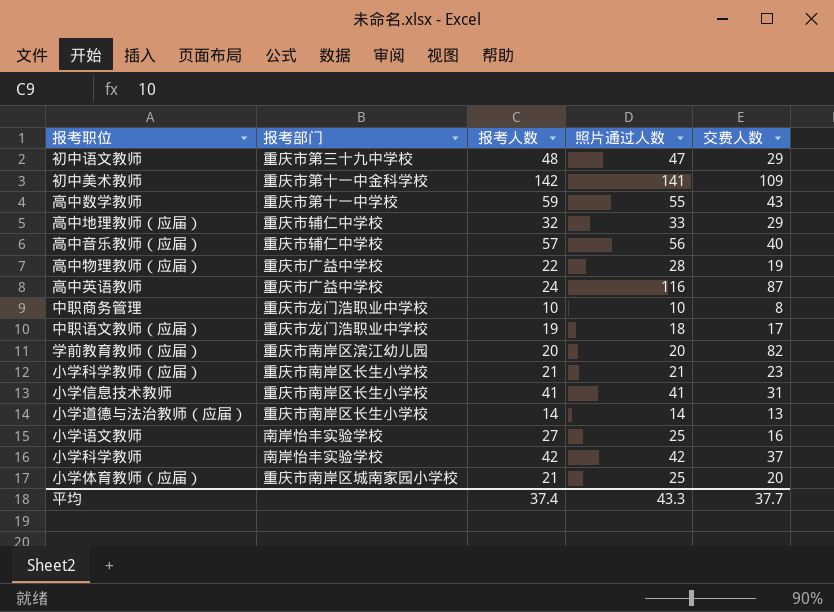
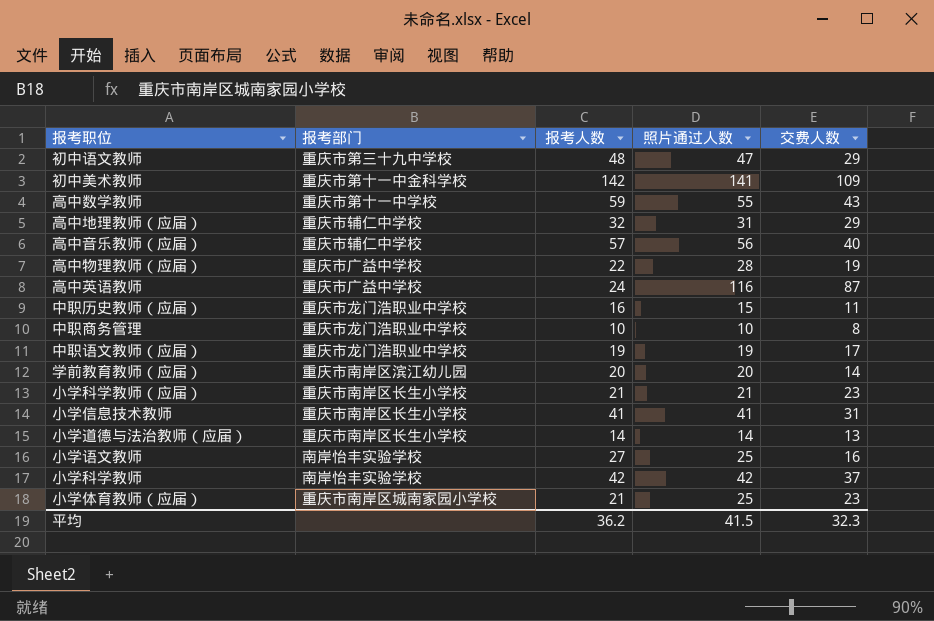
高中地理教师（应届） | 照片通过人数: 33 -> 31
row 中职历史教师（应届）: none -> 重庆市龙门浩职业中学校 | 16 | 15 | 11
中职语文教师（应届） | 照片通过人数: 18 -> 19
学前教育教师（应届） | 交费人数: 82 -> 14
小学体育教师（应届） | 交费人数: 20 -> 23
平均 | 报考人数: 37.4 -> 36.2
平均 | 照片通过人数: 43.3 -> 41.5
平均 | 交费人数: 37.7 -> 32.3

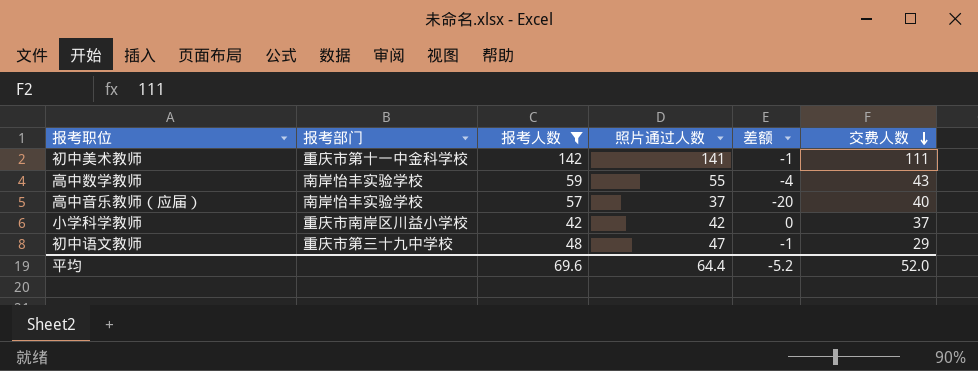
filter: none -> 报考人数 >= 42
row order: none -> 交费人数 descending
column 差额 | formula: none -> [照片通过人数] - [报考人数]
初中美术教师 | 交费人数: 109 -> 111
高中数学教师 | 报考部门: 重庆市第十一中学校 -> 南岸怡丰实验学校
高中音乐教师（应届） | 报考部门: 重庆市辅仁中学校 -> 南岸怡丰实验学校
高中音乐教师（应届） | 照片通过人数: 56 -> 37
小学科学教师 | 报考部门: 南岸怡丰实验学校 -> 重庆市南岸区川益小学校
平均 | 报考人数: 36.2 -> 69.6
平均 | 照片通过人数: 41.5 -> 64.4
平均 | 交费人数: 32.3 -> 52.0

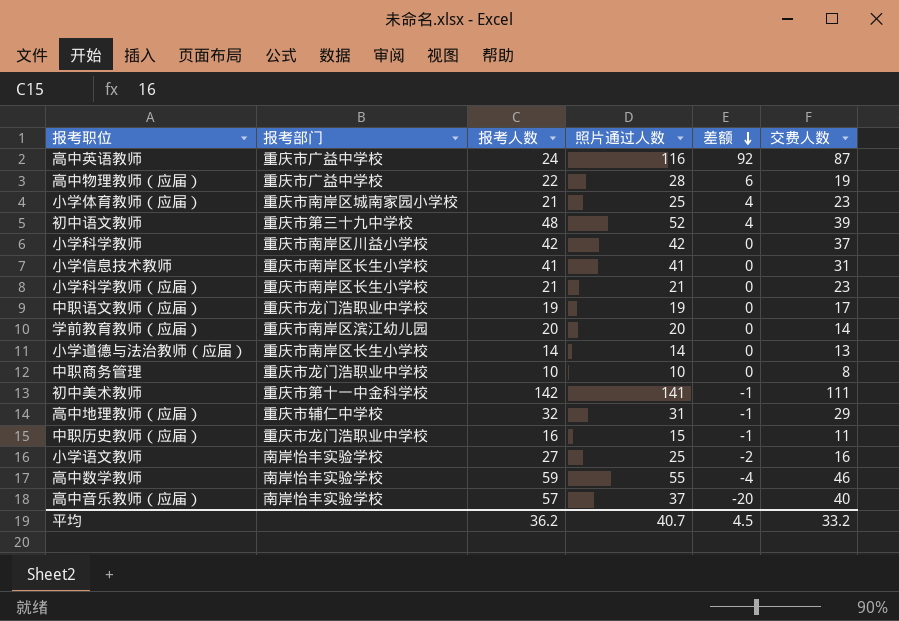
filter: 报考人数 >= 42 -> none
row order: 交费人数 descending -> 差额 descending
初中语文教师 | 照片通过人数: 47 -> 52
初中语文教师 | 差额: -1 -> 4
初中语文教师 | 交费人数: 29 -> 39
高中数学教师 | 交费人数: 43 -> 46
平均 | 报考人数: 69.6 -> 36.2
平均 | 照片通过人数: 64.4 -> 40.7
平均 | 差额: -5.2 -> 4.5
平均 | 交费人数: 52.0 -> 33.2

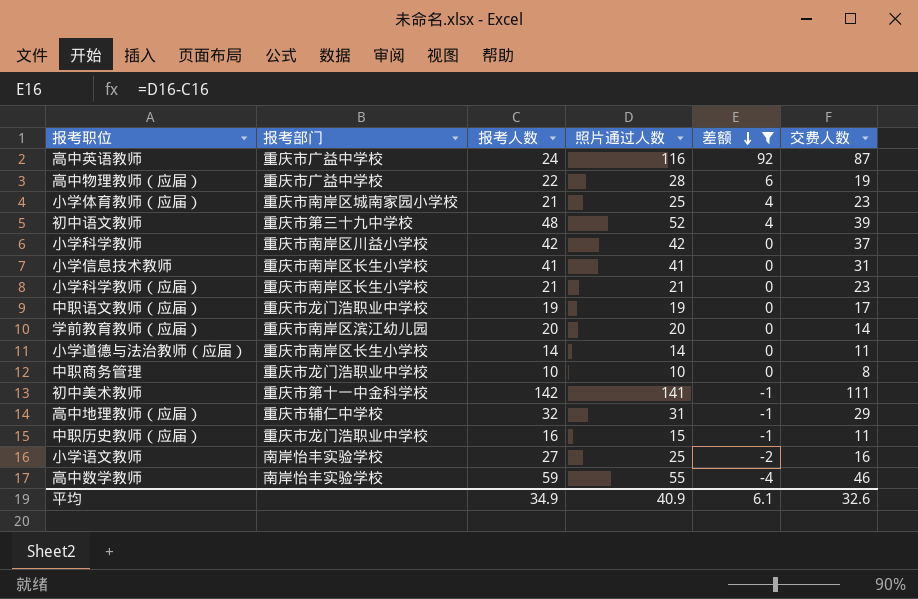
filter: none -> 差额 != -20
小学道德与法治教师（应届） | 交费人数: 13 -> 11
平均 | 报考人数: 36.2 -> 34.9
平均 | 照片通过人数: 40.7 -> 40.9
平均 | 差额: 4.5 -> 6.1
平均 | 交费人数: 33.2 -> 32.6

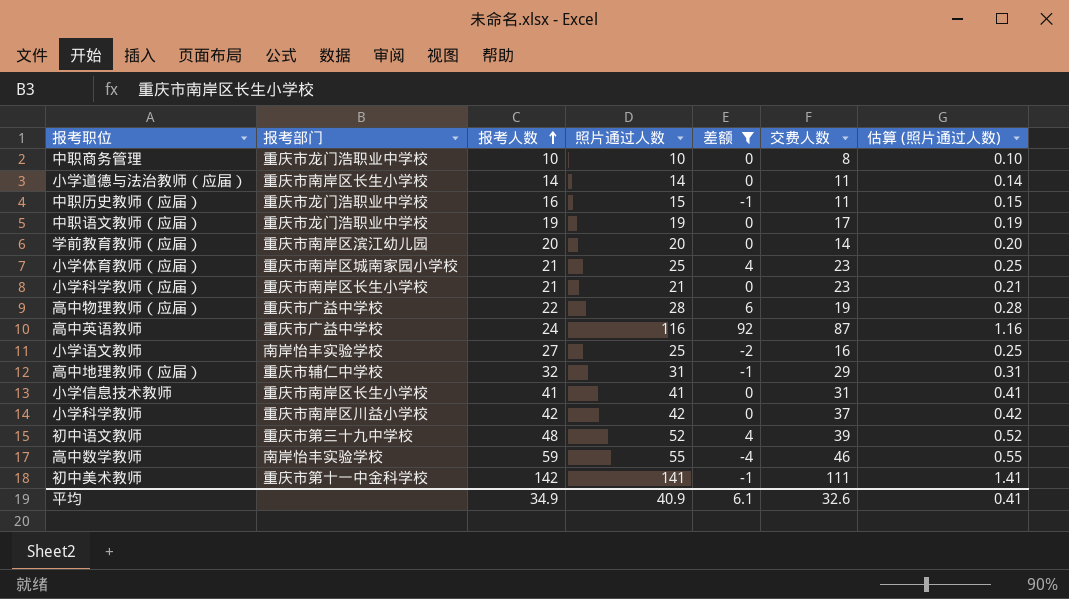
row order: 差额 descending -> 报考人数 ascending
column 估算 (照片通过人数) | formula: none -> [照片通过人数] * 0.01

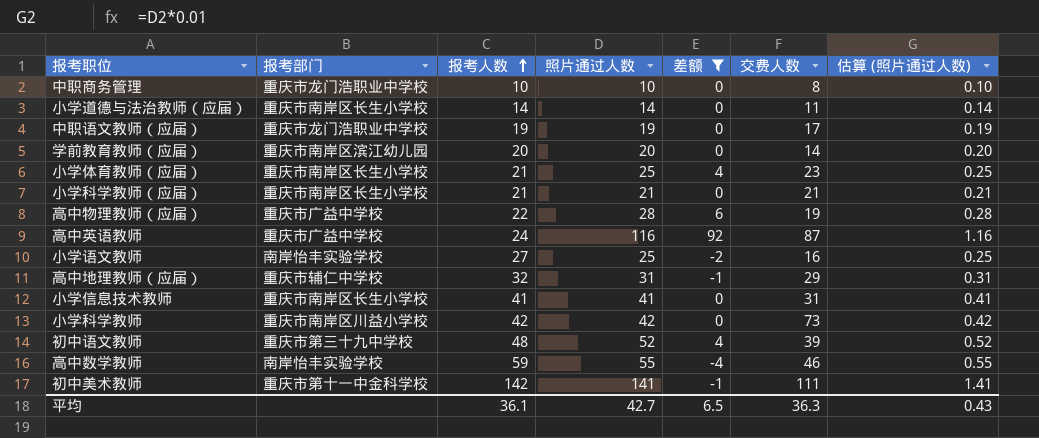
row 中职历史教师（应届）: 重庆市龙门浩职业中学校 | 16 | 15 | -1 | 11 | 0.15 -> none
小学体育教师（应届） | 报考部门: 重庆市南岸区城南家园小学校 -> 重庆市南岸区长生小学校
小学科学教师（应届） | 交费人数: 23 -> 21
小学科学教师 | 交费人数: 37 -> 73
平均 | 报考人数: 34.9 -> 36.1
平均 | 照片通过人数: 40.9 -> 42.7
平均 | 差额: 6.1 -> 6.5
平均 | 交费人数: 32.6 -> 36.3
平均 | 估算 (照片通过人数): 0.41 -> 0.43

